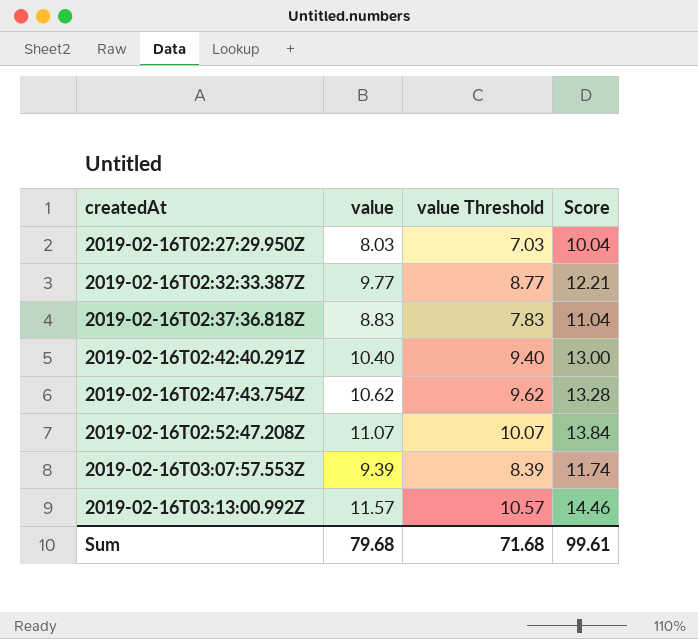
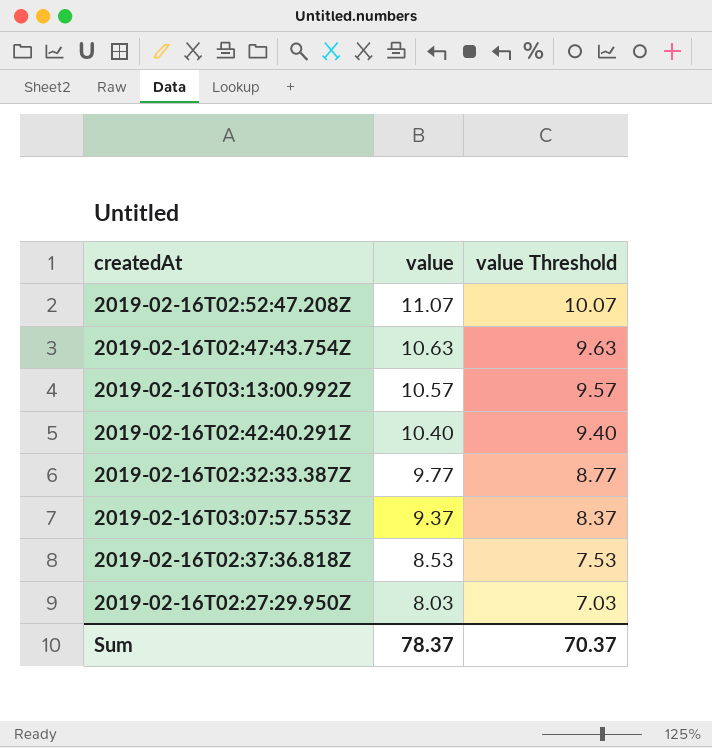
row order: createdAt ascending -> value descending
column Score | formula: [value] * 1.25 -> none
2019-02-16T02:47:43.754Z | value: 10.62 -> 10.63
2019-02-16T02:47:43.754Z | value Threshold: 9.62 -> 9.63
2019-02-16T03:13:00.992Z | value: 11.57 -> 10.57
2019-02-16T03:13:00.992Z | value Threshold: 10.57 -> 9.57
2019-02-16T03:07:57.553Z | value: 9.39 -> 9.37
2019-02-16T03:07:57.553Z | value Threshold: 8.39 -> 8.37
2019-02-16T02:37:36.818Z | value: 8.83 -> 8.53
2019-02-16T02:37:36.818Z | value Threshold: 7.83 -> 7.53
Sum | value: 79.68 -> 78.37
Sum | value Threshold: 71.68 -> 70.37

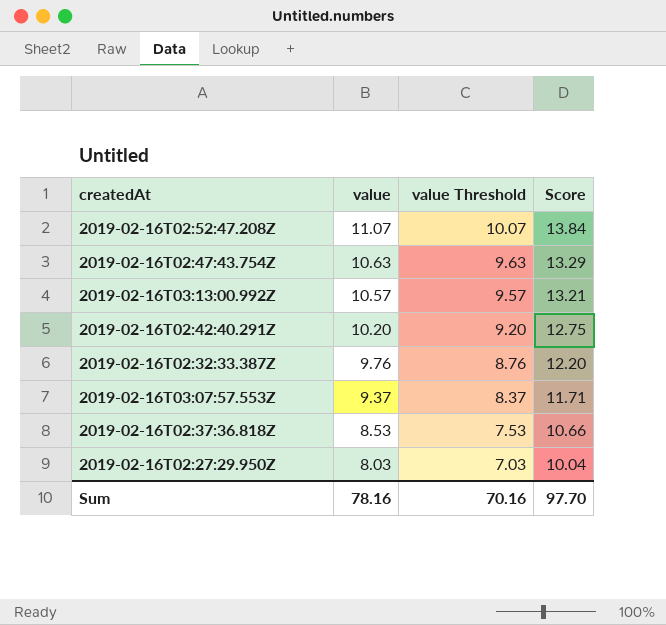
column Score | formula: none -> [value] * 1.25
2019-02-16T02:42:40.291Z | value: 10.40 -> 10.20
2019-02-16T02:42:40.291Z | value Threshold: 9.40 -> 9.20
2019-02-16T02:32:33.387Z | value: 9.77 -> 9.76
2019-02-16T02:32:33.387Z | value Threshold: 8.77 -> 8.76
Sum | value: 78.37 -> 78.16
Sum | value Threshold: 70.37 -> 70.16

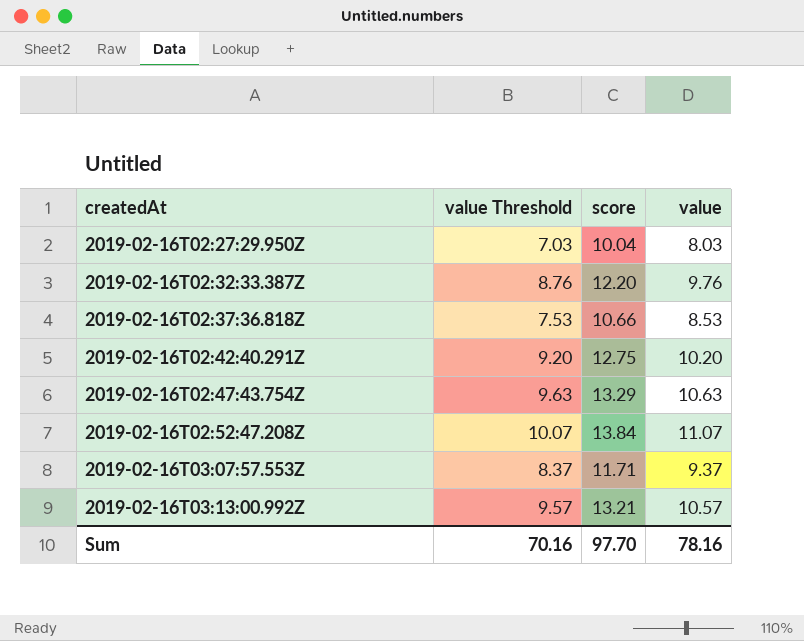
row order: value descending -> createdAt ascending
column name: Score -> score
column value | position: 2 -> 4

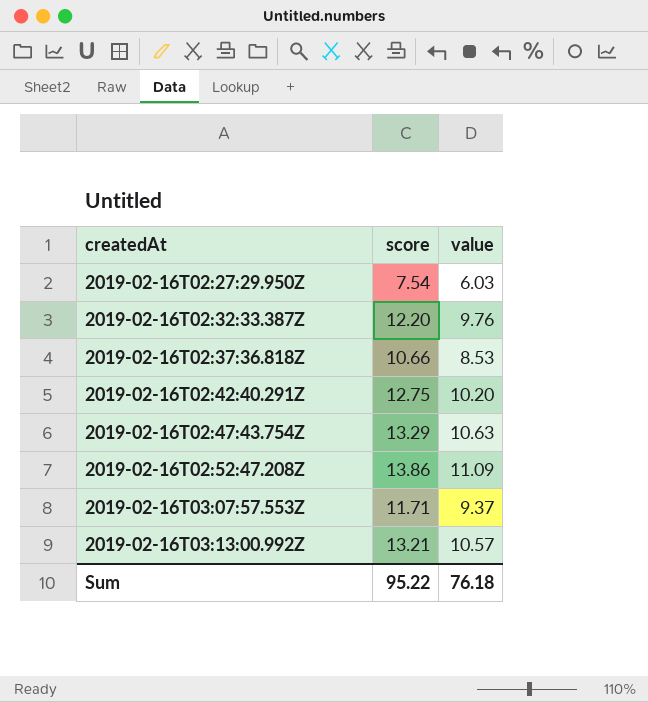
column value Threshold | formula: [value] - 1 -> none
2019-02-16T02:27:29.950Z | score: 10.04 -> 7.54
2019-02-16T02:27:29.950Z | value: 8.03 -> 6.03
2019-02-16T02:52:47.208Z | score: 13.84 -> 13.86
2019-02-16T02:52:47.208Z | value: 11.07 -> 11.09
Sum | score: 97.70 -> 95.22
Sum | value: 78.16 -> 76.18

